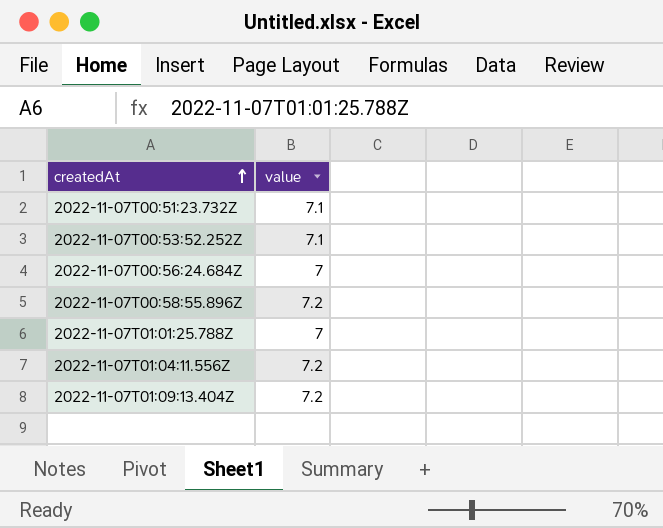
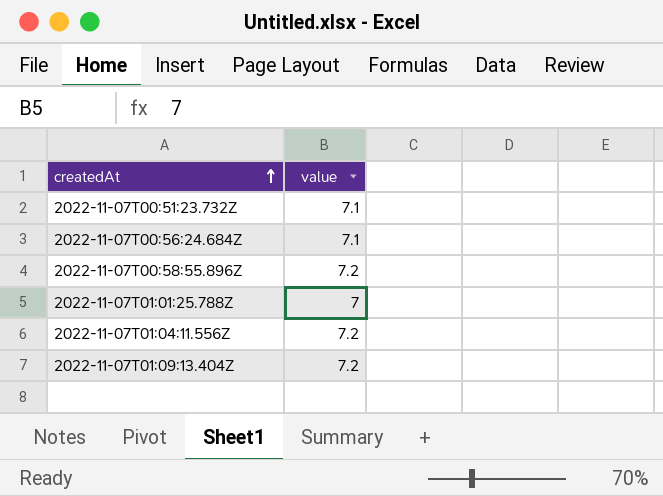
row 2022-11-07T00:53:52.252Z: 7.1 -> none
2022-11-07T00:56:24.684Z | value: 7 -> 7.1

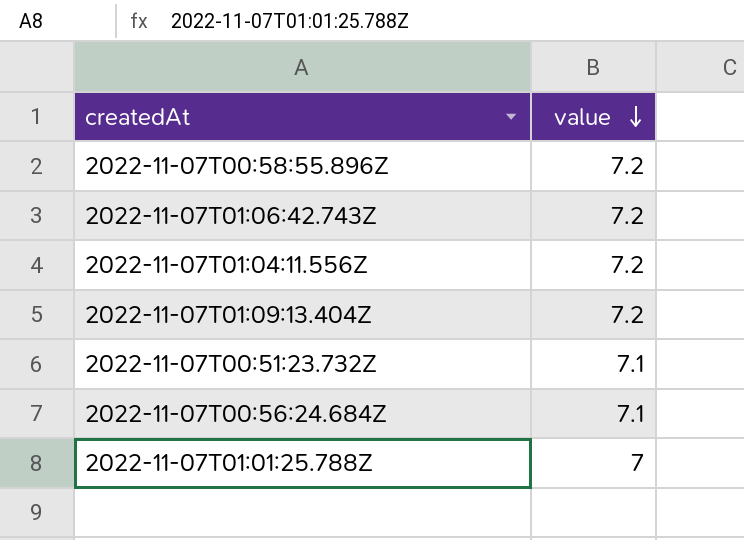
row order: createdAt ascending -> value descending
row 2022-11-07T01:06:42.743Z: none -> 7.2

